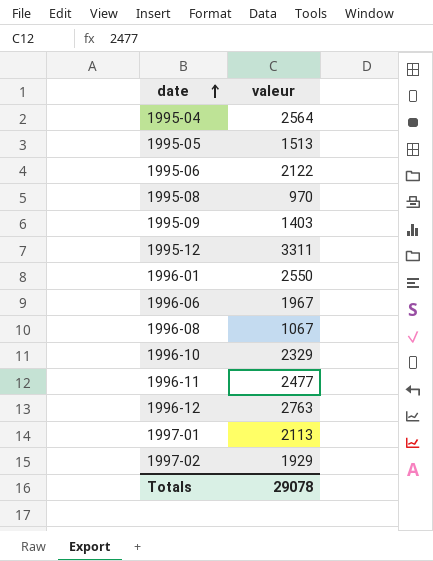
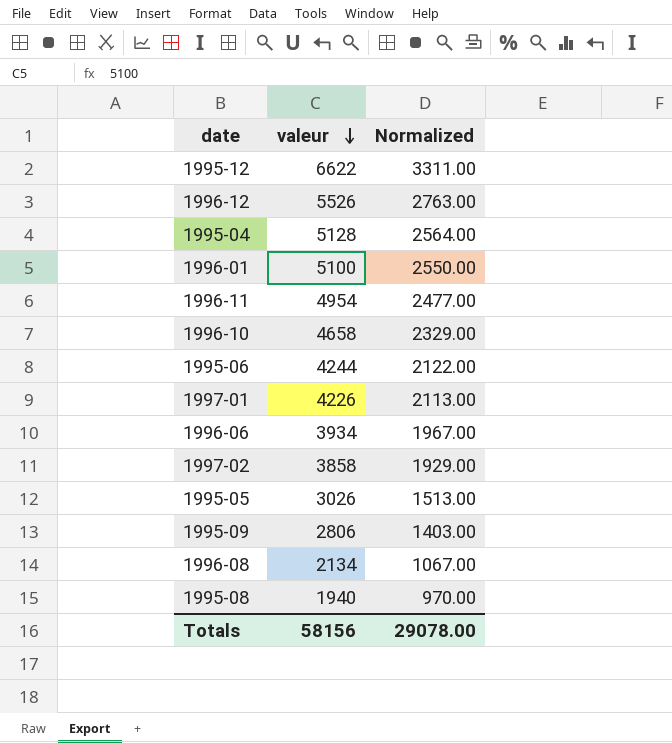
row order: date ascending -> valeur descending
column Normalized | formula: none -> [valeur] * 0.5
1995-12 | valeur: 3311 -> 6622
1996-12 | valeur: 2763 -> 5526
1995-04 | valeur: 2564 -> 5128
1996-01 | valeur: 2550 -> 5100
1996-11 | valeur: 2477 -> 4954
1996-10 | valeur: 2329 -> 4658
1995-06 | valeur: 2122 -> 4244
1997-01 | valeur: 2113 -> 4226
1996-06 | valeur: 1967 -> 3934
1997-02 | valeur: 1929 -> 3858
1995-05 | valeur: 1513 -> 3026
1995-09 | valeur: 1403 -> 2806
1996-08 | valeur: 1067 -> 2134
1995-08 | valeur: 970 -> 1940
Totals | valeur: 29078 -> 58156

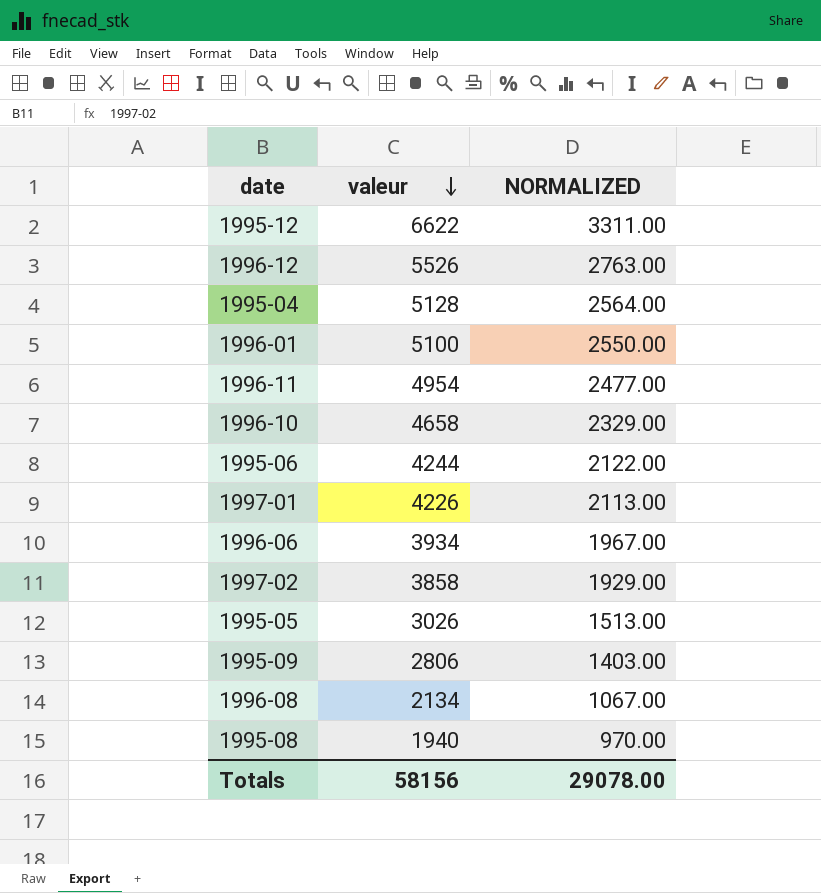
column name: Normalized -> NORMALIZED

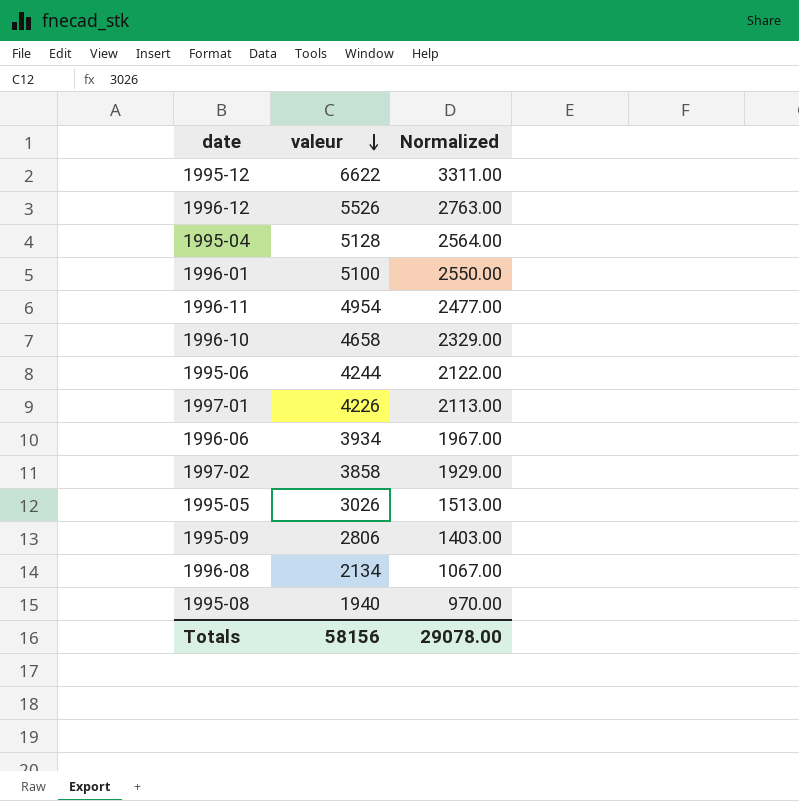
column name: NORMALIZED -> Normalized

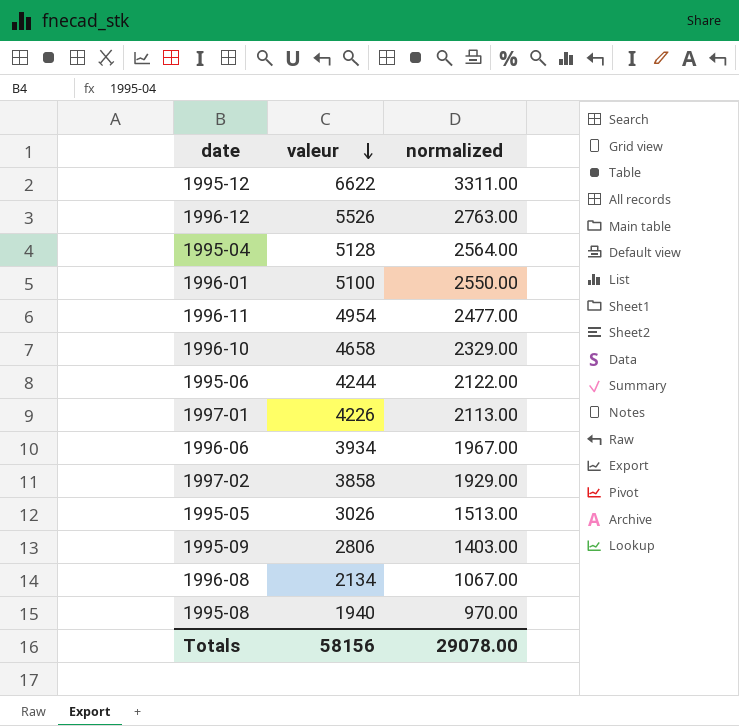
column name: Normalized -> normalized

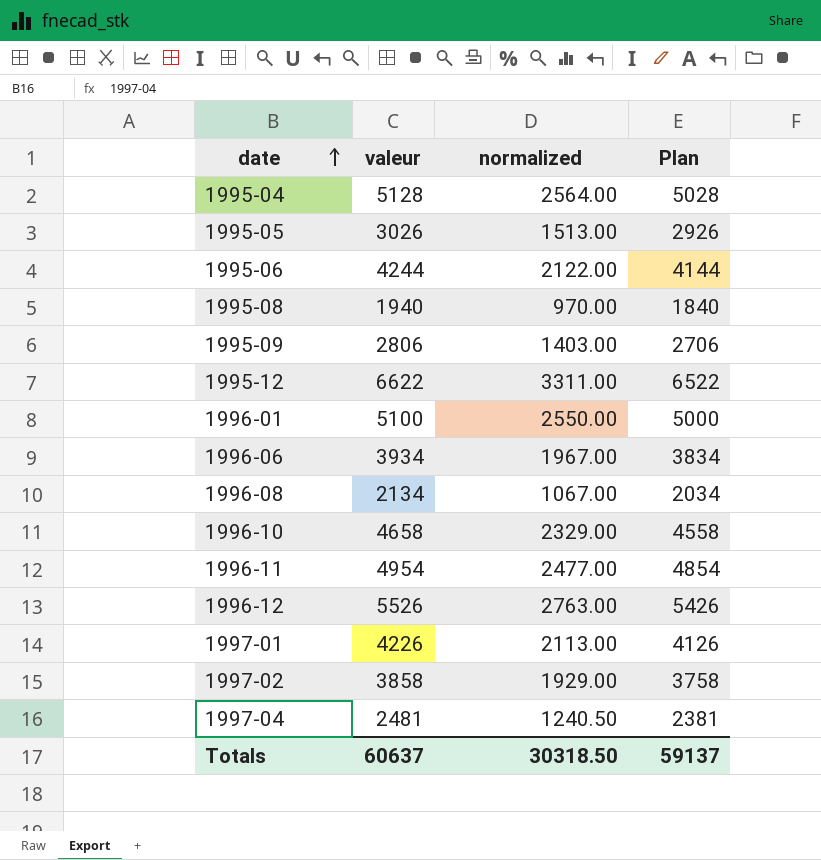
row order: valeur descending -> date ascending
column Plan | formula: none -> [valeur] - 100
row 1997-04: none -> 2481 | 1240.50 | 2381
Totals | valeur: 58156 -> 60637
Totals | normalized: 29078.00 -> 30318.50

